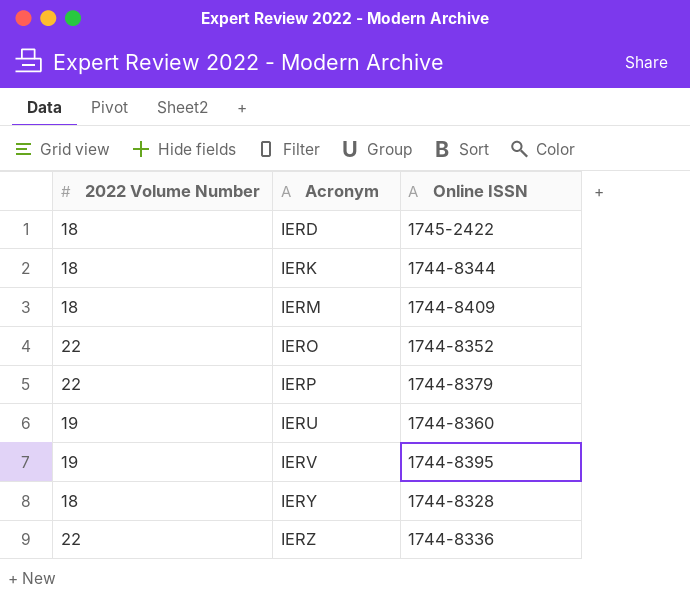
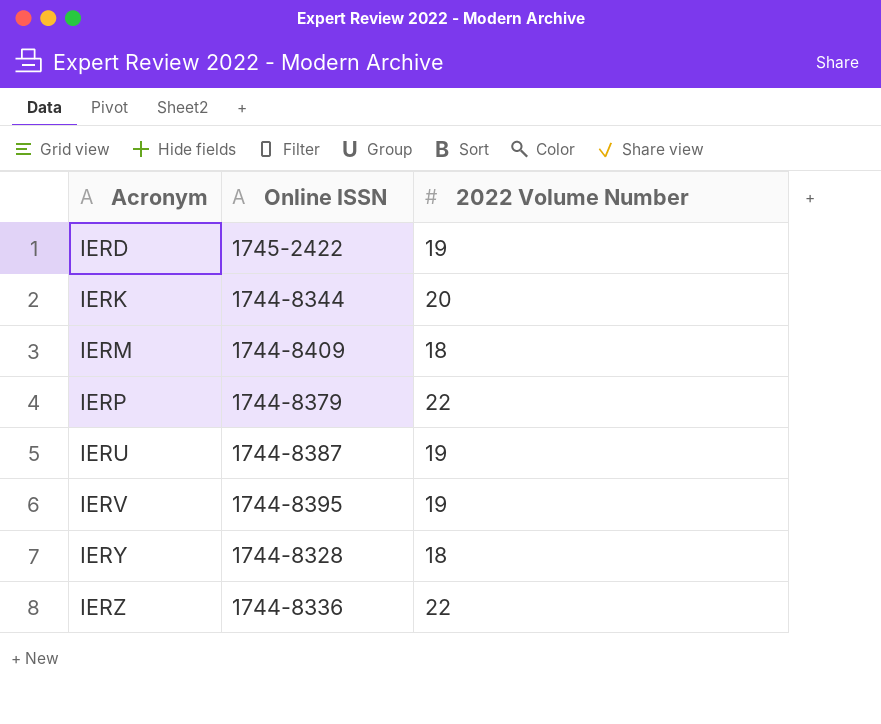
column 2022 Volume Number | position: 1 -> 3
row IERO: 22 | 1744-8352 -> none
IERD | 2022 Volume Number: 18 -> 19
IERK | 2022 Volume Number: 18 -> 20
IERU | Online ISSN: 1744-8360 -> 1744-8387

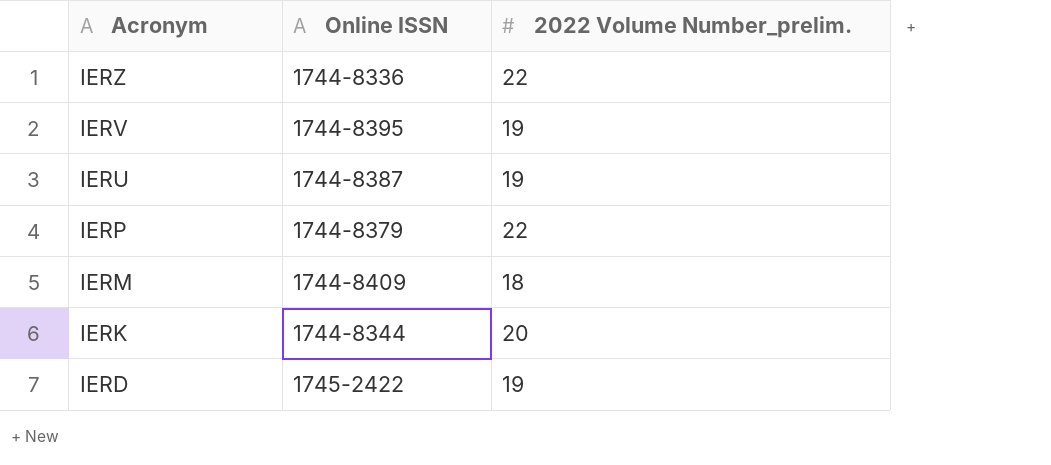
row order: Acronym ascending -> Acronym descending
column name: 2022 Volume Number -> 2022 Volume Number_prelim.
row IERY: 1744-8328 | 18 -> none

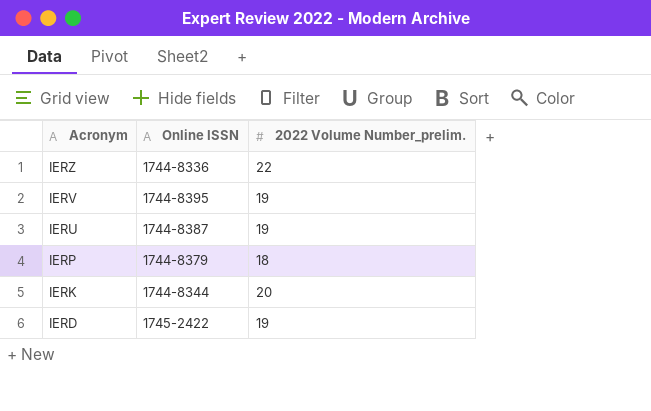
row IERM: 1744-8409 | 18 -> none
IERP | 2022 Volume Number_prelim.: 22 -> 18

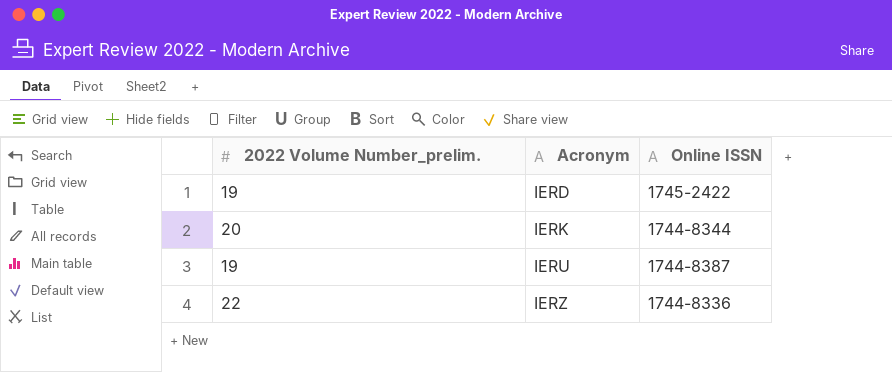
row order: Acronym descending -> Acronym ascending
column 2022 Volume Number_prelim. | position: 3 -> 1
row IERV: 1744-8395 | 19 -> none
row IERP: 1744-8379 | 18 -> none

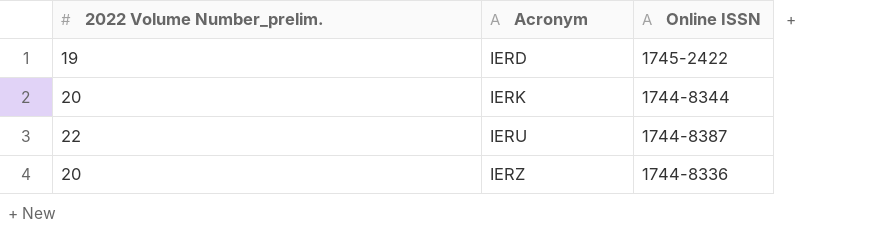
IERU | 2022 Volume Number_prelim.: 19 -> 22
IERZ | 2022 Volume Number_prelim.: 22 -> 20

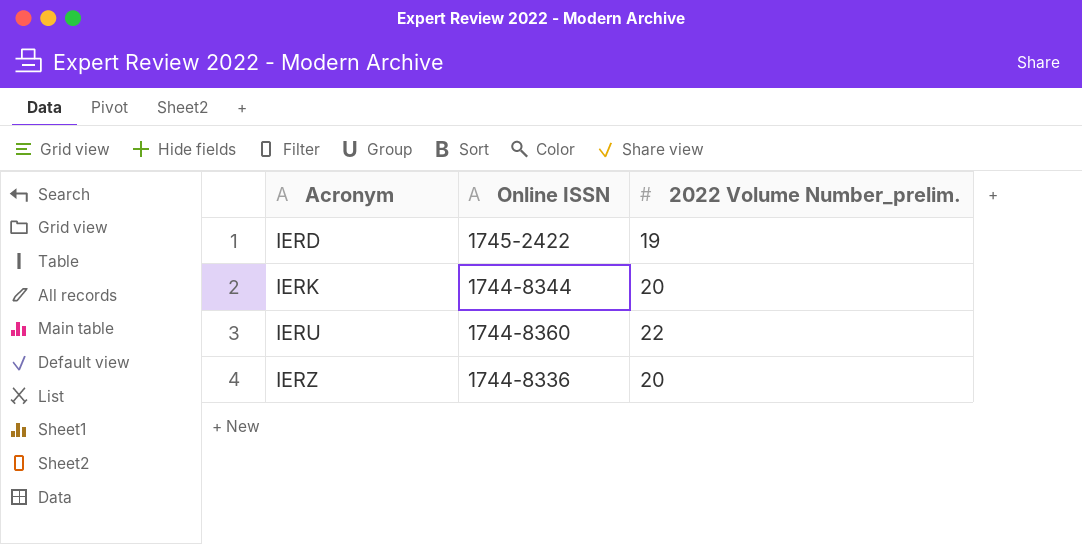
column 2022 Volume Number_prelim. | position: 1 -> 3
IERU | Online ISSN: 1744-8387 -> 1744-8360

